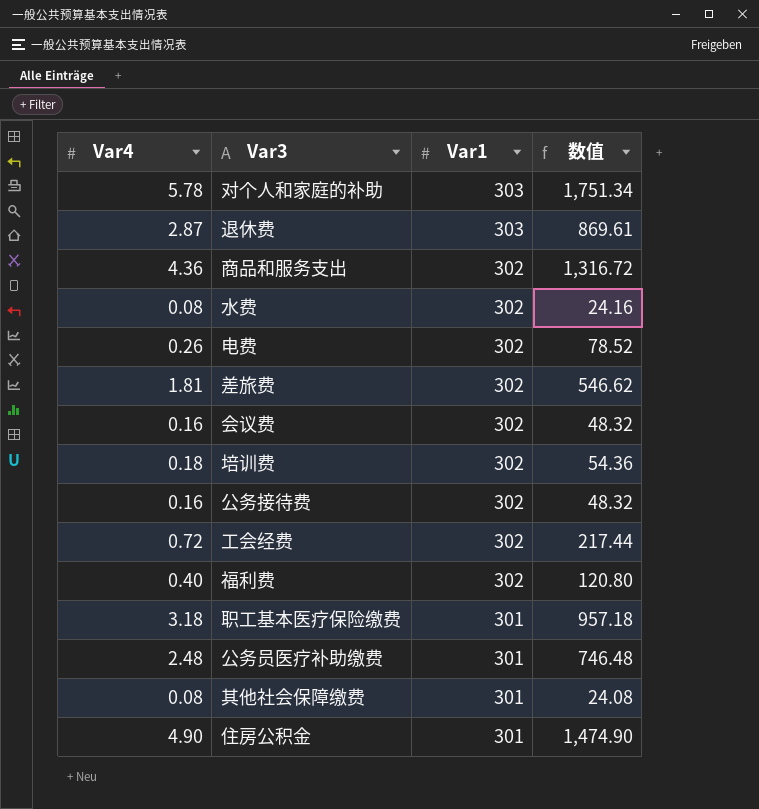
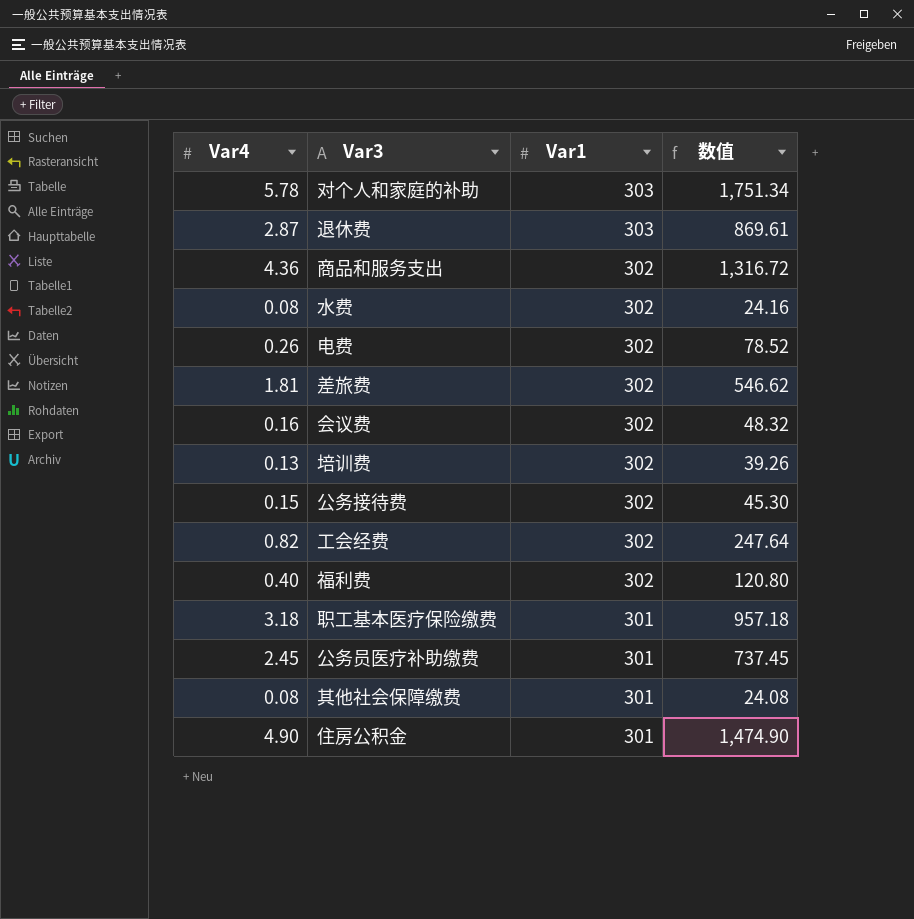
培训费 | Var4: 0.18 -> 0.13
培训费 | 数值: 54.36 -> 39.26
公务接待费 | Var4: 0.16 -> 0.15
公务接待费 | 数值: 48.32 -> 45.30
工会经费 | Var4: 0.72 -> 0.82
工会经费 | 数值: 217.44 -> 247.64
公务员医疗补助缴费 | Var4: 2.48 -> 2.45
公务员医疗补助缴费 | 数值: 746.48 -> 737.45

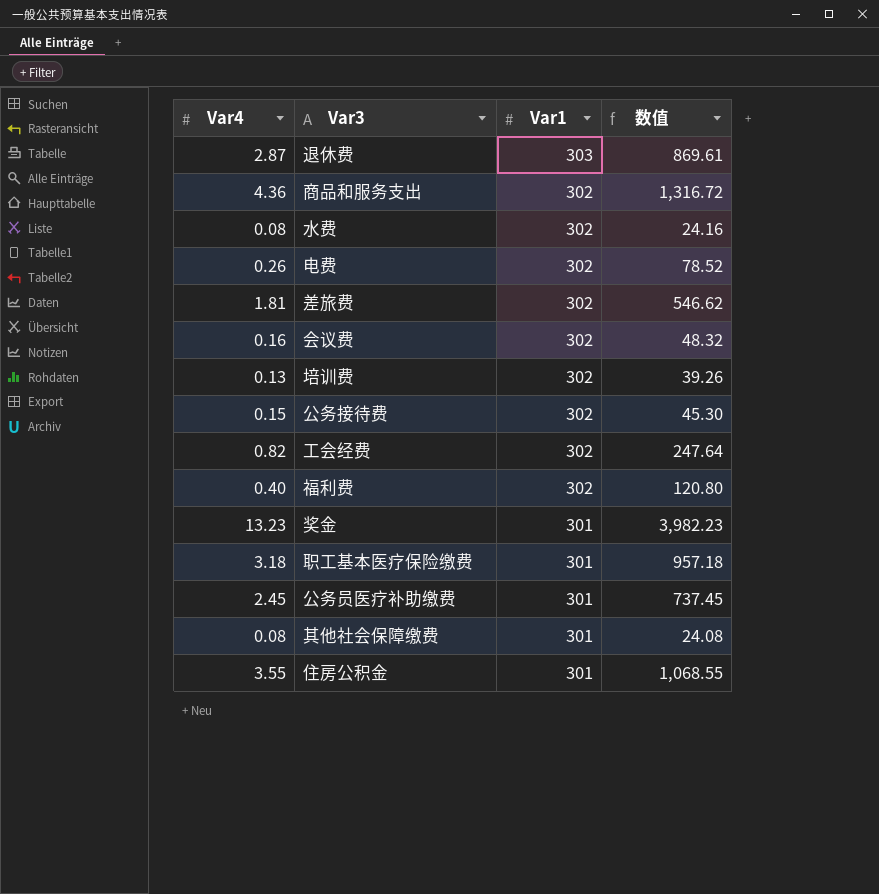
row 对个人和家庭的补助: 5.78 | 303 | 1,751.34 -> none
row 奖金: none -> 13.23 | 301 | 3,982.23
住房公积金 | Var4: 4.90 -> 3.55
住房公积金 | 数值: 1,474.90 -> 1,068.55

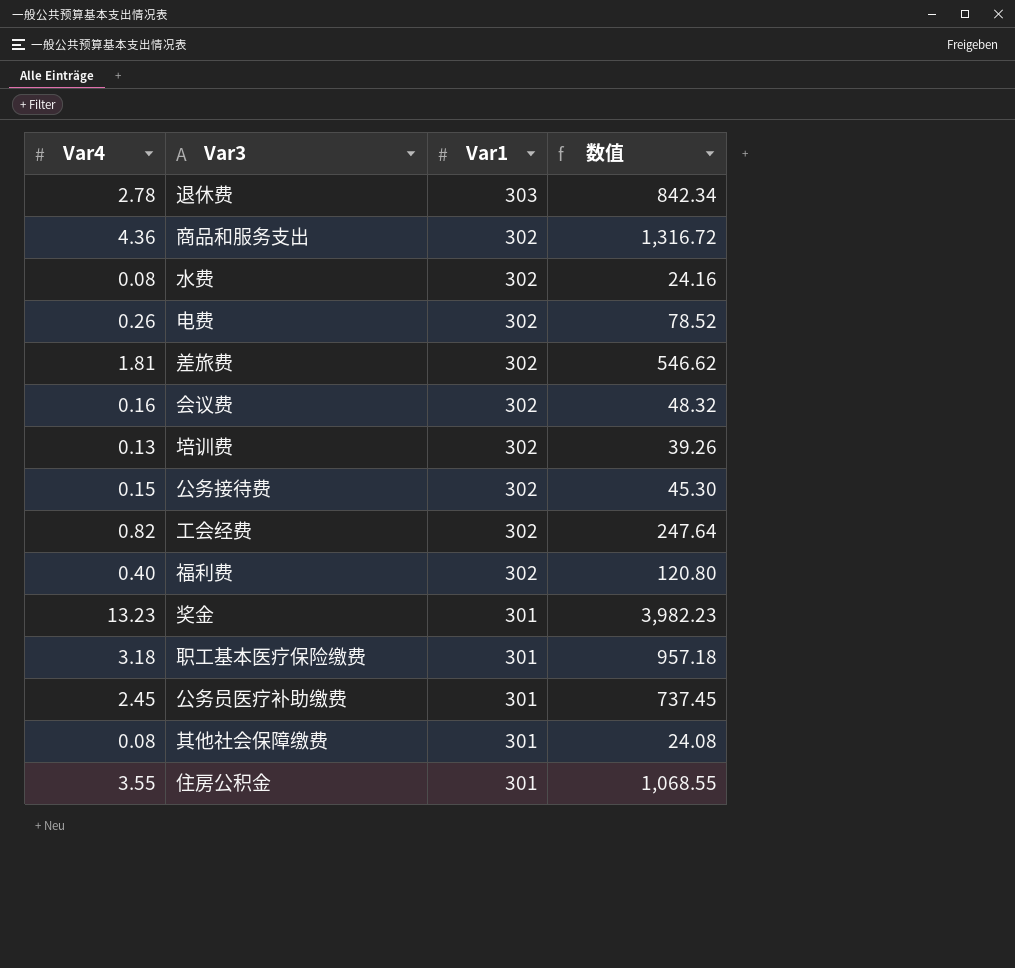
退休费 | Var4: 2.87 -> 2.78
退休费 | 数值: 869.61 -> 842.34

